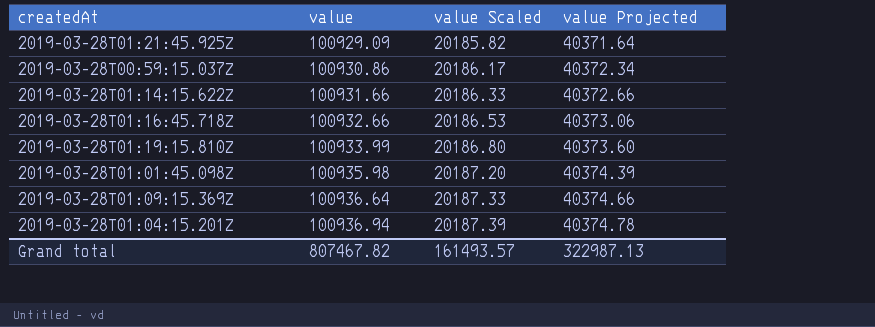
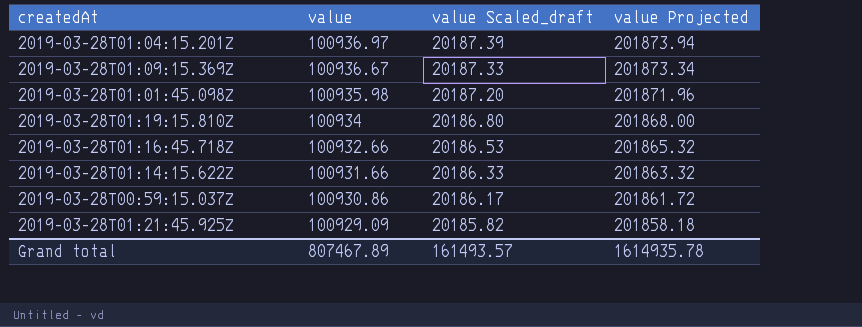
row order: value ascending -> value descending
column name: value Scaled -> value Scaled_draft
column value Projected | formula: [value] * 0.4 -> [value] * 2
2019-03-28T01:04:15.201Z | value: 100936.94 -> 100936.97
2019-03-28T01:09:15.369Z | value: 100936.64 -> 100936.67
2019-03-28T01:19:15.810Z | value: 100933.99 -> 100934
Grand total | value: 807467.82 -> 807467.89
Grand total | value Projected: 322987.13 -> 1614935.78

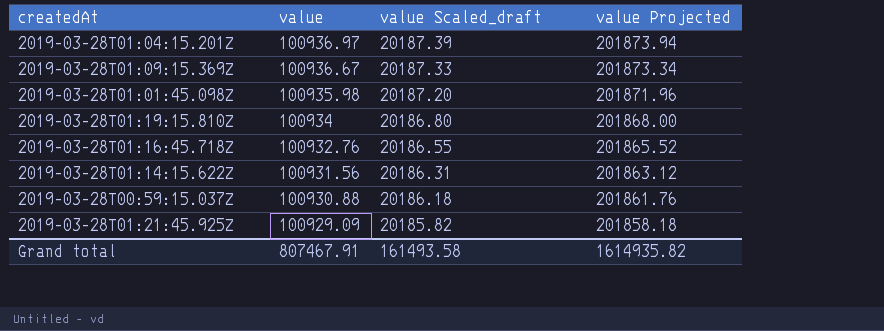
2019-03-28T01:16:45.718Z | value: 100932.66 -> 100932.76
2019-03-28T01:16:45.718Z | value Scaled_draft: 20186.53 -> 20186.55
2019-03-28T01:16:45.718Z | value Projected: 201865.32 -> 201865.52
2019-03-28T01:14:15.622Z | value: 100931.66 -> 100931.56
2019-03-28T01:14:15.622Z | value Scaled_draft: 20186.33 -> 20186.31
2019-03-28T01:14:15.622Z | value Projected: 201863.32 -> 201863.12
2019-03-28T00:59:15.037Z | value: 100930.86 -> 100930.88
2019-03-28T00:59:15.037Z | value Scaled_draft: 20186.17 -> 20186.18
2019-03-28T00:59:15.037Z | value Projected: 201861.72 -> 201861.76
Grand total | value: 807467.89 -> 807467.91
Grand total | value Scaled_draft: 161493.57 -> 161493.58
Grand total | value Projected: 1614935.78 -> 1614935.82

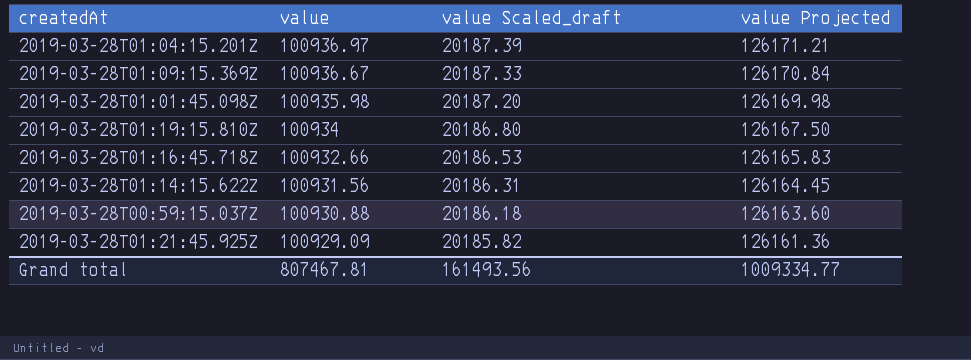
column value Projected | formula: [value] * 2 -> [value] * 1.25
2019-03-28T01:16:45.718Z | value: 100932.76 -> 100932.66
2019-03-28T01:16:45.718Z | value Scaled_draft: 20186.55 -> 20186.53
Grand total | value: 807467.91 -> 807467.81
Grand total | value Scaled_draft: 161493.58 -> 161493.56
Grand total | value Projected: 1614935.82 -> 1009334.77

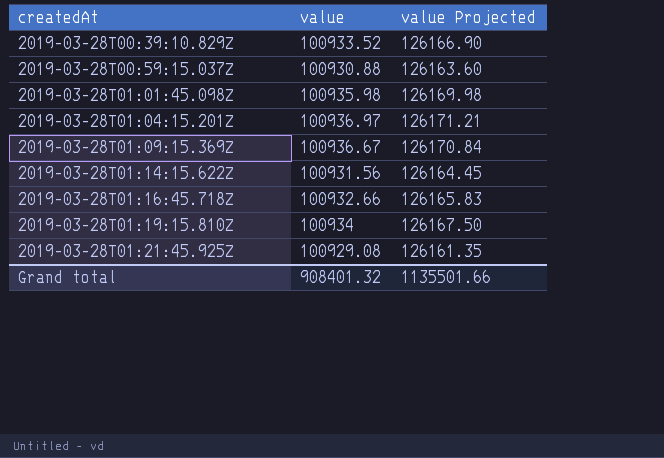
row order: value descending -> createdAt ascending
column value Scaled_draft | formula: [value] * 0.2 -> none
row 2019-03-28T00:39:10.829Z: none -> 100933.52 | 126166.90
2019-03-28T01:21:45.925Z | value: 100929.09 -> 100929.08
2019-03-28T01:21:45.925Z | value Projected: 126161.36 -> 126161.35
Grand total | value: 807467.81 -> 908401.32
Grand total | value Projected: 1009334.77 -> 1135501.66

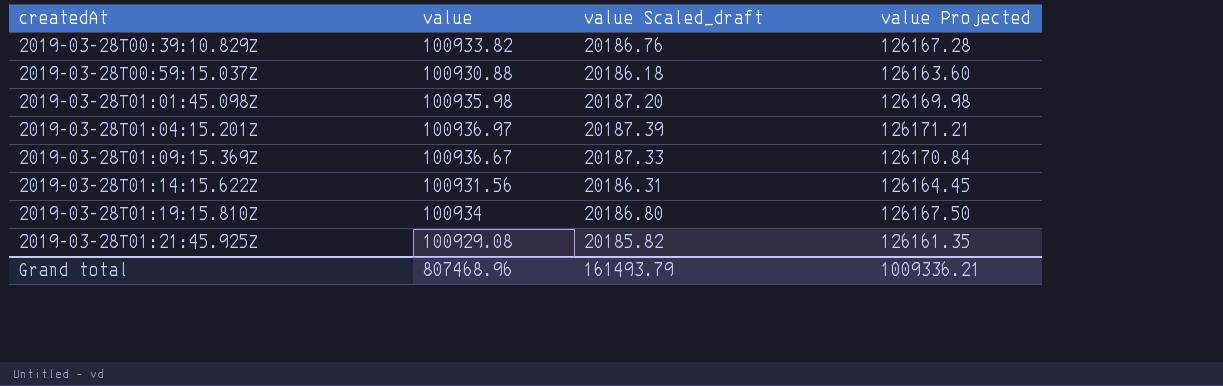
column value Scaled_draft | formula: none -> [value] * 0.2
row 2019-03-28T01:16:45.718Z: 100932.66 | 126165.83 -> none
2019-03-28T00:39:10.829Z | value: 100933.52 -> 100933.82
2019-03-28T00:39:10.829Z | value Projected: 126166.90 -> 126167.28
Grand total | value: 908401.32 -> 807468.96
Grand total | value Projected: 1135501.66 -> 1009336.21

